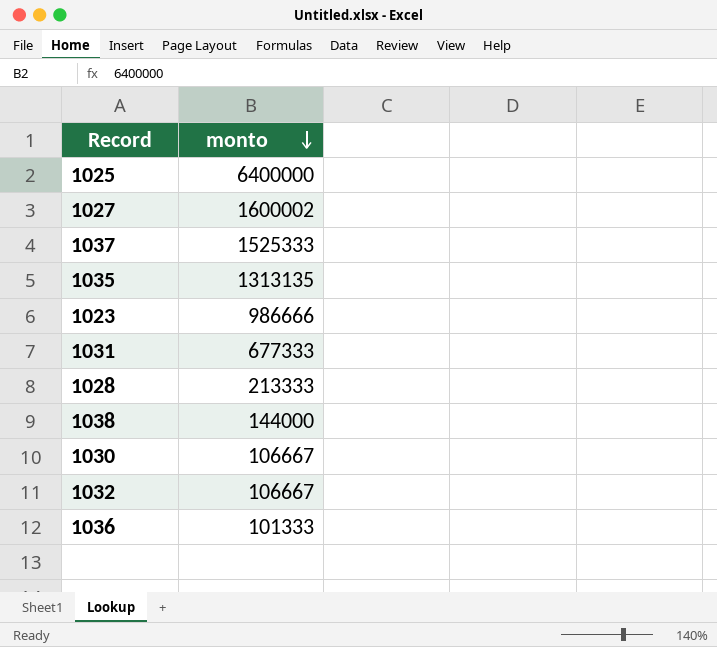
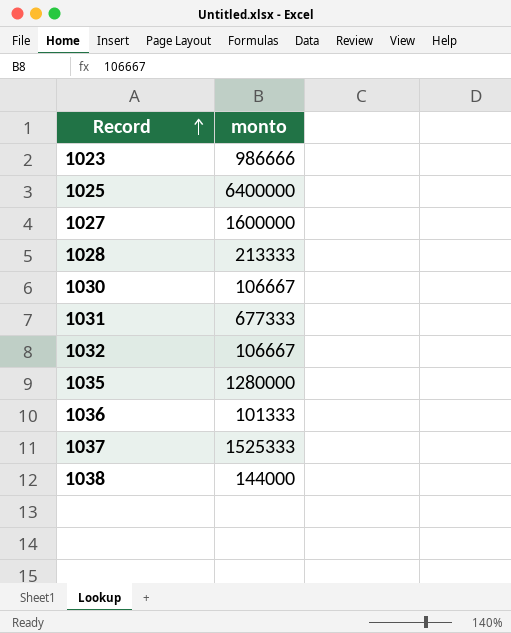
row order: monto descending -> Record ascending
1027 | monto: 1600002 -> 1600000
1035 | monto: 1313135 -> 1280000

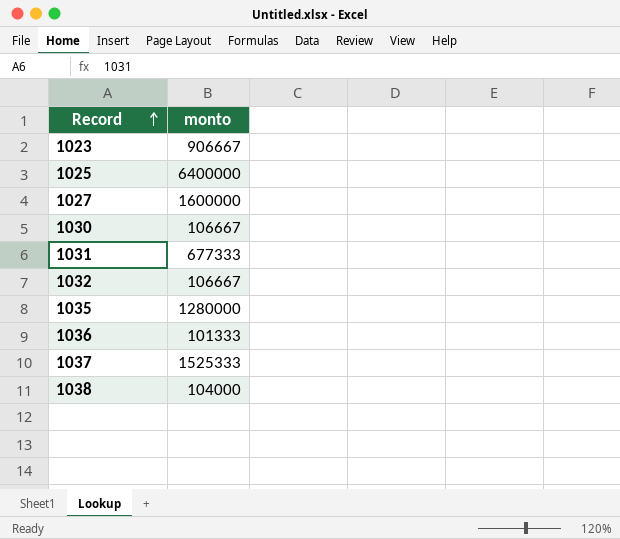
row 1028: 213333 -> none
1023 | monto: 986666 -> 906667
1038 | monto: 144000 -> 104000

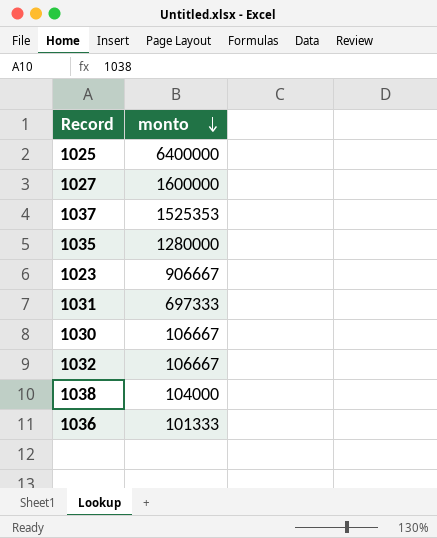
row order: Record ascending -> monto descending
1037 | monto: 1525333 -> 1525353
1031 | monto: 677333 -> 697333

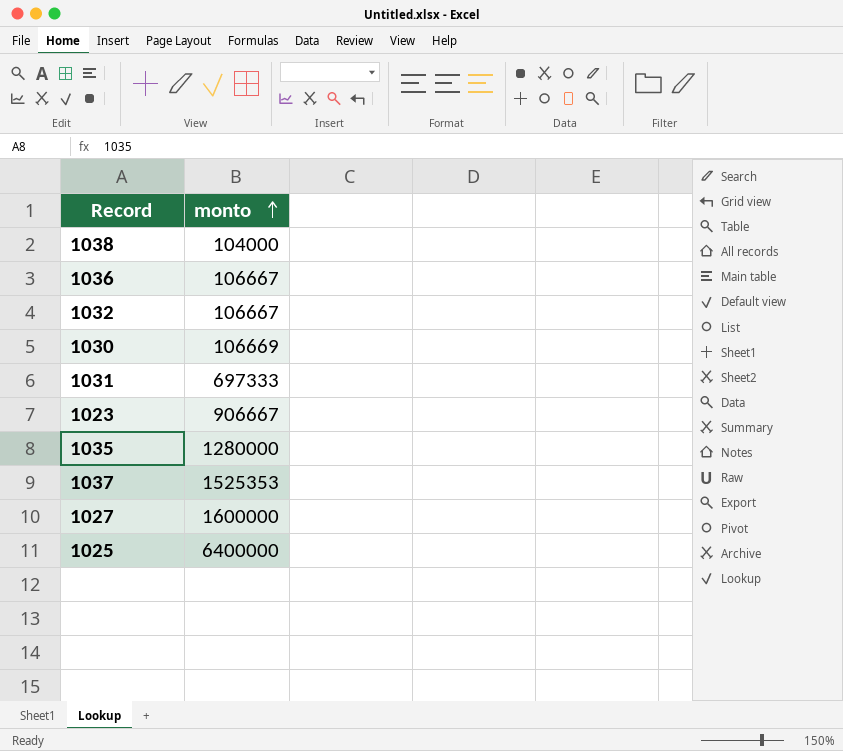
row order: monto descending -> monto ascending
1036 | monto: 101333 -> 106667
1030 | monto: 106667 -> 106669

